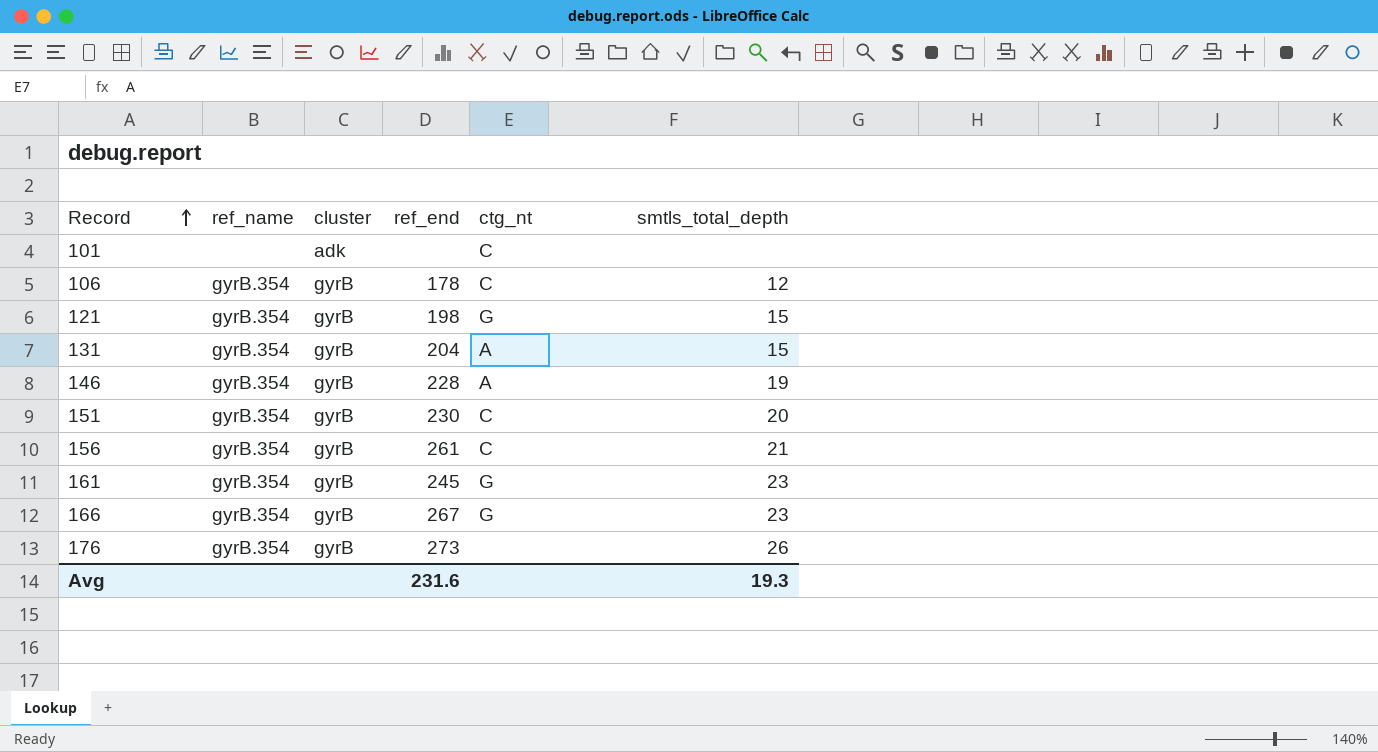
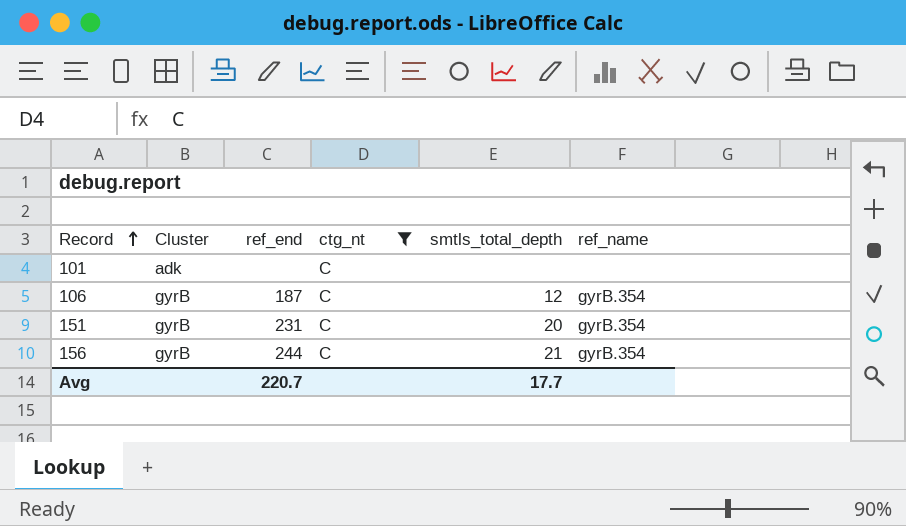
filter: none -> ctg_nt = C
column name: cluster -> Cluster
column ref_name | position: 2 -> 6
106 | ref_end: 178 -> 187
151 | ref_end: 230 -> 231
156 | ref_end: 261 -> 244
Avg | ref_end: 231.6 -> 220.7
Avg | smtls_total_depth: 19.3 -> 17.7

